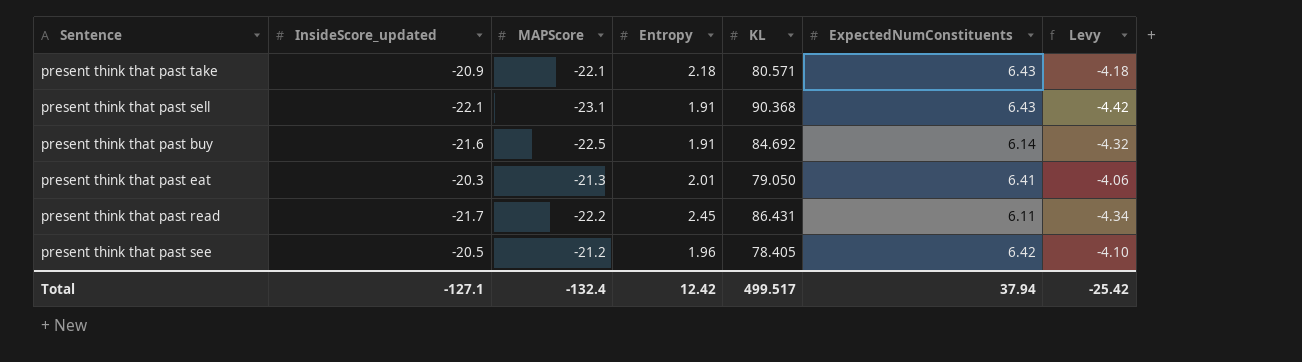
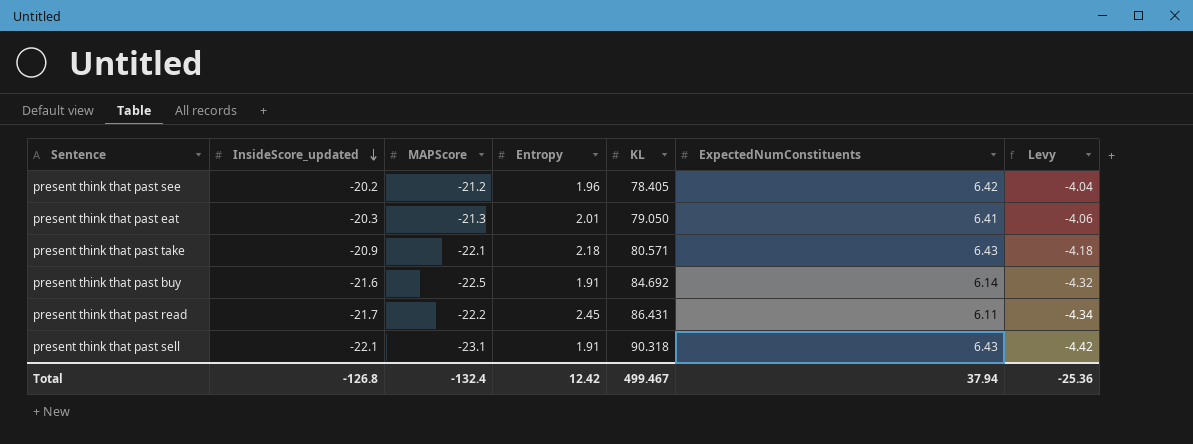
row order: none -> InsideScore_updated descending
present think that past see | InsideScore_updated: -20.5 -> -20.2
present think that past see | Levy: -4.10 -> -4.04
present think that past sell | KL: 90.368 -> 90.318
Total | InsideScore_updated: -127.1 -> -126.8
Total | KL: 499.517 -> 499.467
Total | Levy: -25.42 -> -25.36

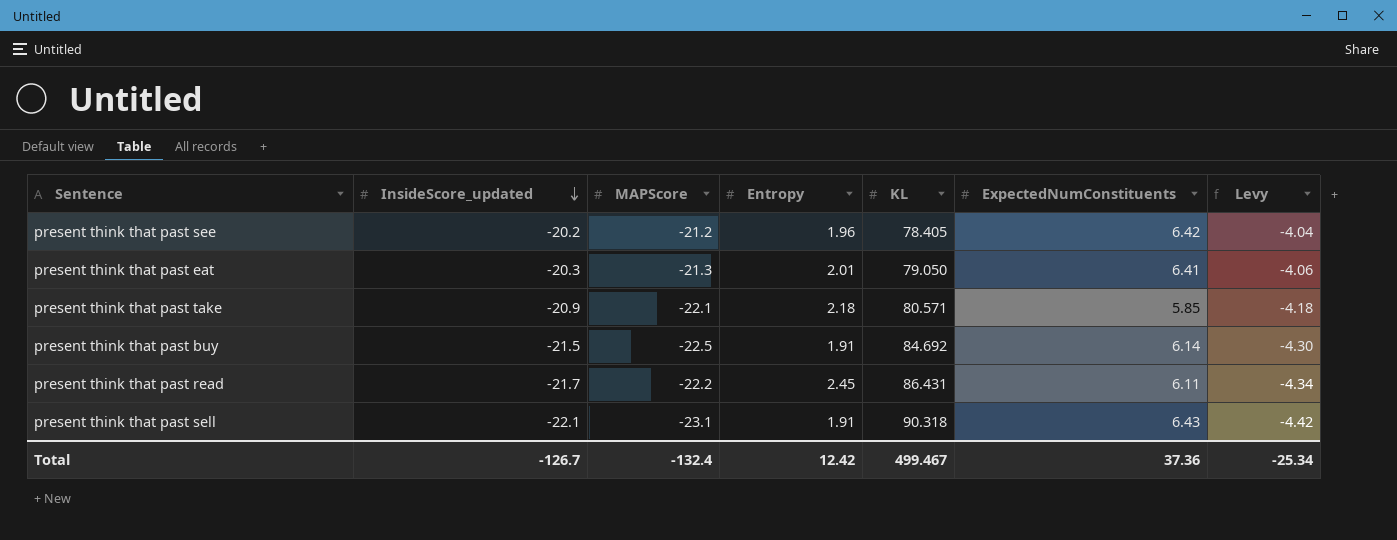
present think that past take | ExpectedNumConstituents: 6.43 -> 5.85
present think that past buy | InsideScore_updated: -21.6 -> -21.5
present think that past buy | Levy: -4.32 -> -4.30
Total | InsideScore_updated: -126.8 -> -126.7
Total | ExpectedNumConstituents: 37.94 -> 37.36
Total | Levy: -25.36 -> -25.34

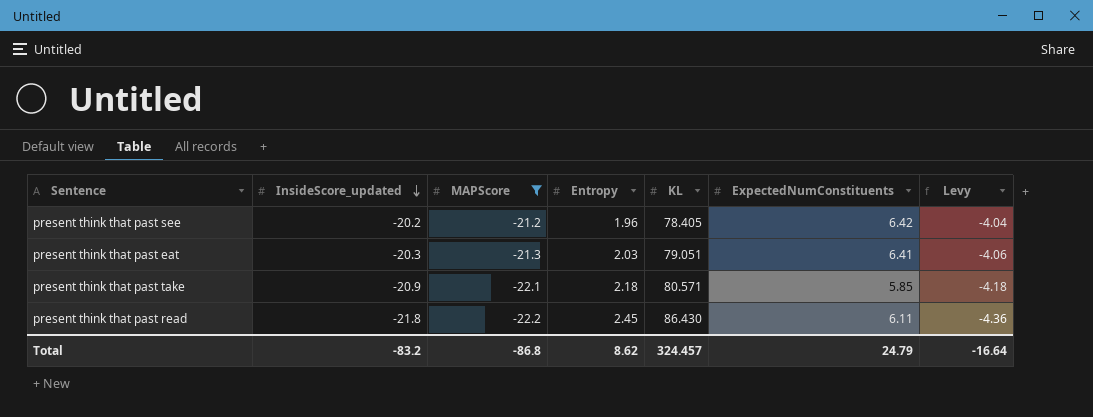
filter: none -> MAPScore >= -22.2
present think that past eat | Entropy: 2.01 -> 2.03
present think that past eat | KL: 79.050 -> 79.051
present think that past read | InsideScore_updated: -21.7 -> -21.8
present think that past read | KL: 86.431 -> 86.430
present think that past read | Levy: -4.34 -> -4.36
Total | InsideScore_updated: -126.7 -> -83.2
Total | MAPScore: -132.4 -> -86.8
Total | Entropy: 12.42 -> 8.62
Total | KL: 499.467 -> 324.457
Total | ExpectedNumConstituents: 37.36 -> 24.79
Total | Levy: -25.34 -> -16.64

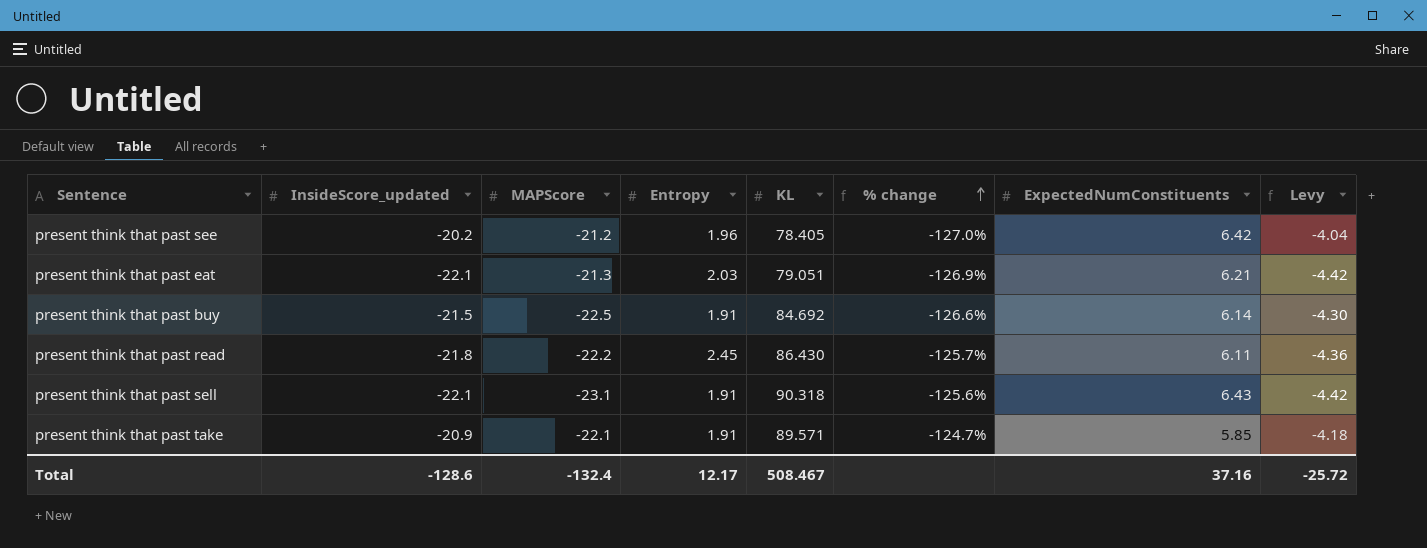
filter: MAPScore >= -22.2 -> none
row order: InsideScore_updated descending -> % change ascending
column % change | formula: none -> ([MAPScore] - [KL]) / [KL]
present think that past eat | InsideScore_updated: -20.3 -> -22.1
present think that past eat | ExpectedNumConstituents: 6.41 -> 6.21
present think that past eat | Levy: -4.06 -> -4.42
present think that past take | Entropy: 2.18 -> 1.91
present think that past take | KL: 80.571 -> 89.571
Total | InsideScore_updated: -83.2 -> -128.6
Total | MAPScore: -86.8 -> -132.4
Total | Entropy: 8.62 -> 12.17
Total | KL: 324.457 -> 508.467
Total | ExpectedNumConstituents: 24.79 -> 37.16
Total | Levy: -16.64 -> -25.72

